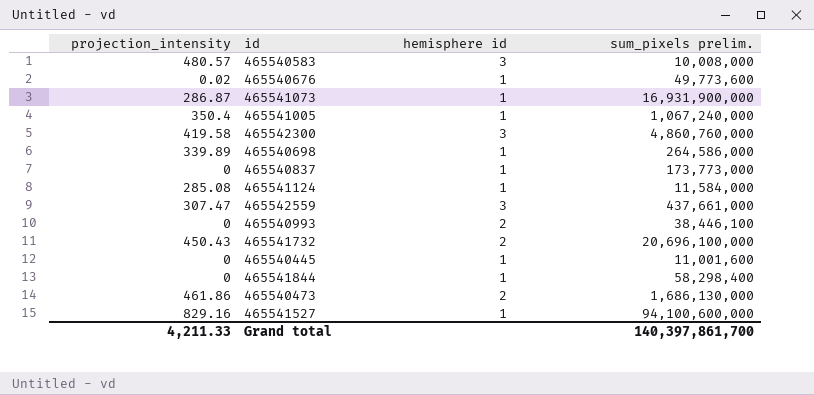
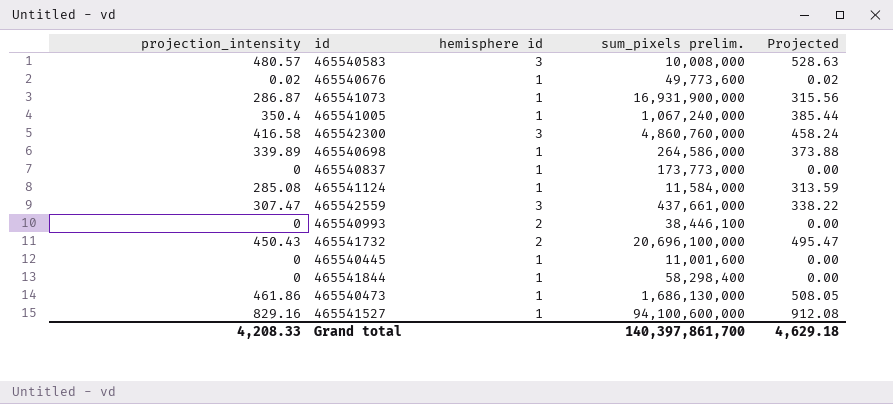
column Projected | formula: none -> [projection_intensity] * 1.1
465542300 | projection_intensity: 419.58 -> 416.58
465540473 | hemisphere id: 2 -> 1
Grand total | projection_intensity: 4,211.33 -> 4,208.33

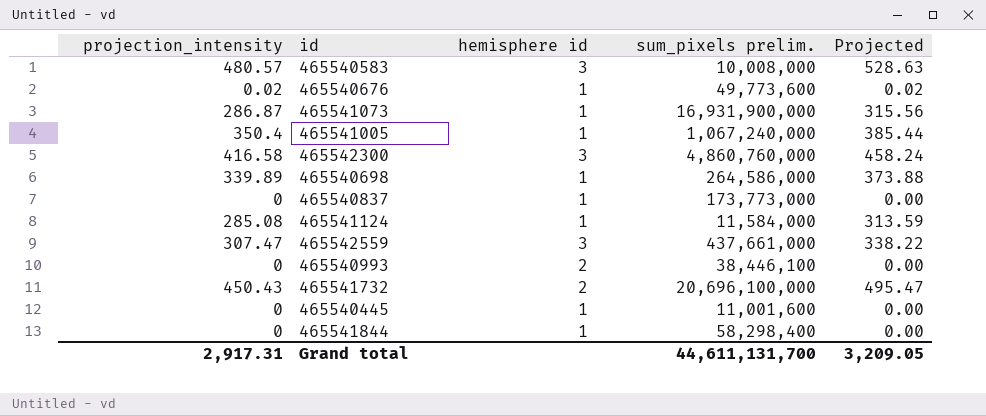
row 465540473: 461.86 | 1 | 1,686,130,000 | 508.05 -> none
row 465541527: 829.16 | 1 | 94,100,600,000 | 912.08 -> none
Grand total | projection_intensity: 4,208.33 -> 2,917.31
Grand total | sum_pixels prelim.: 140,397,861,700 -> 44,611,131,700
Grand total | Projected: 4,629.18 -> 3,209.05

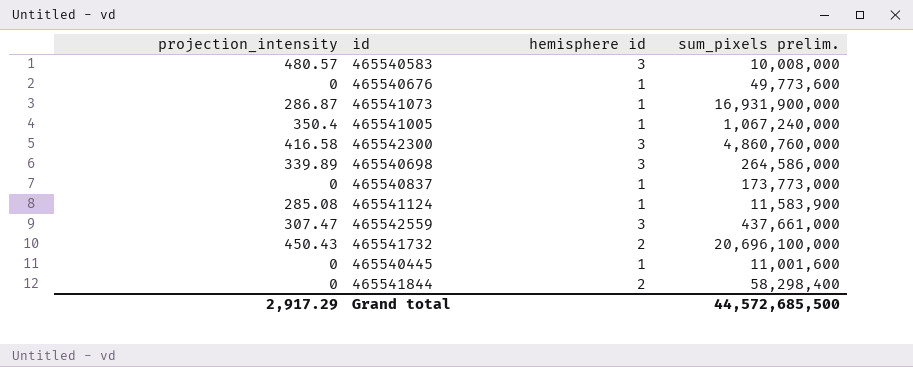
column Projected | formula: [projection_intensity] * 1.1 -> none
row 465540993: 0 | 2 | 38,446,100 | 0.00 -> none
465540676 | projection_intensity: 0.02 -> 0
465540698 | hemisphere id: 1 -> 3
465541124 | sum_pixels prelim.: 11,584,000 -> 11,583,900
465541844 | hemisphere id: 1 -> 2
Grand total | projection_intensity: 2,917.31 -> 2,917.29
Grand total | sum_pixels prelim.: 44,611,131,700 -> 44,572,685,500

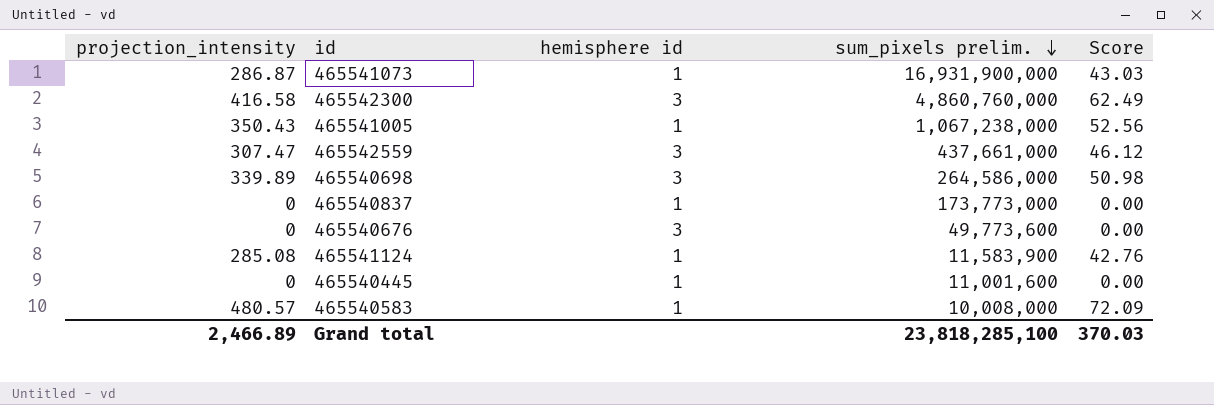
row order: none -> sum_pixels prelim. descending
column Score | formula: none -> [projection_intensity] * 0.15
row 465541732: 450.43 | 2 | 20,696,100,000 -> none
row 465541844: 0 | 2 | 58,298,400 -> none
465541005 | projection_intensity: 350.4 -> 350.43
465541005 | sum_pixels prelim.: 1,067,240,000 -> 1,067,238,000
465540676 | hemisphere id: 1 -> 3
465540583 | hemisphere id: 3 -> 1
Grand total | projection_intensity: 2,917.29 -> 2,466.89
Grand total | sum_pixels prelim.: 44,572,685,500 -> 23,818,285,100

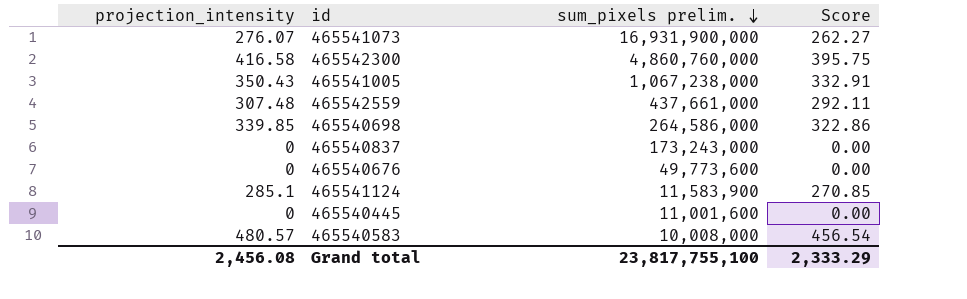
column hemisphere id | position: 3 -> none
column Score | formula: [projection_intensity] * 0.15 -> [projection_intensity] * 0.95
465541073 | projection_intensity: 286.87 -> 276.07
465542559 | projection_intensity: 307.47 -> 307.48
465540698 | projection_intensity: 339.89 -> 339.85
465540837 | sum_pixels prelim.: 173,773,000 -> 173,243,000
465541124 | projection_intensity: 285.08 -> 285.1
Grand total | projection_intensity: 2,466.89 -> 2,456.08
Grand total | sum_pixels prelim.: 23,818,285,100 -> 23,817,755,100
Grand total | Score: 370.03 -> 2,333.29

